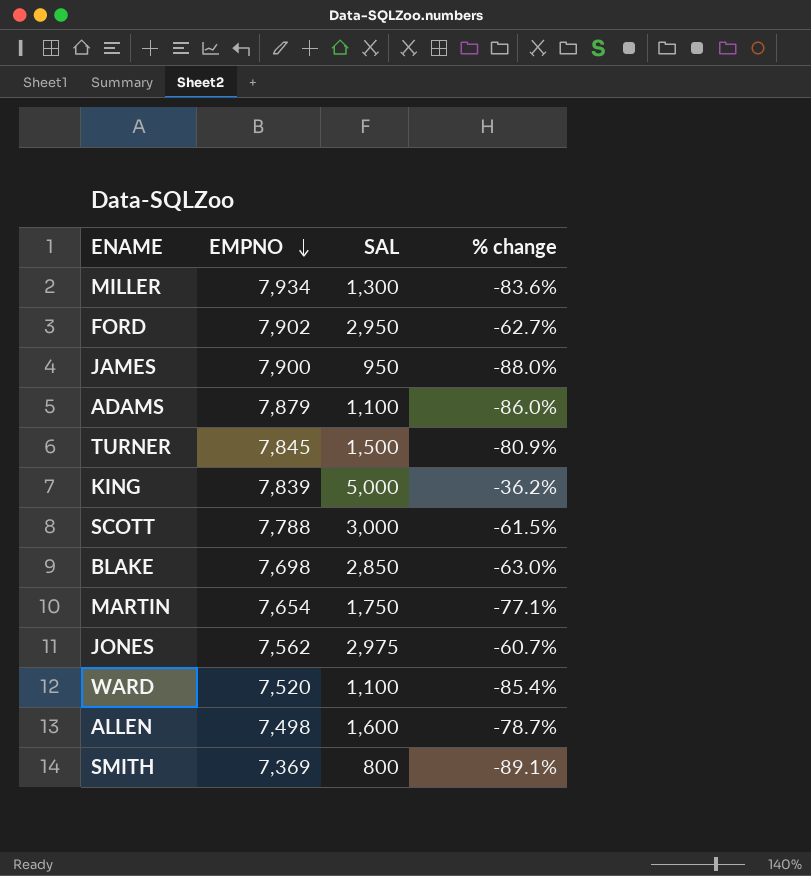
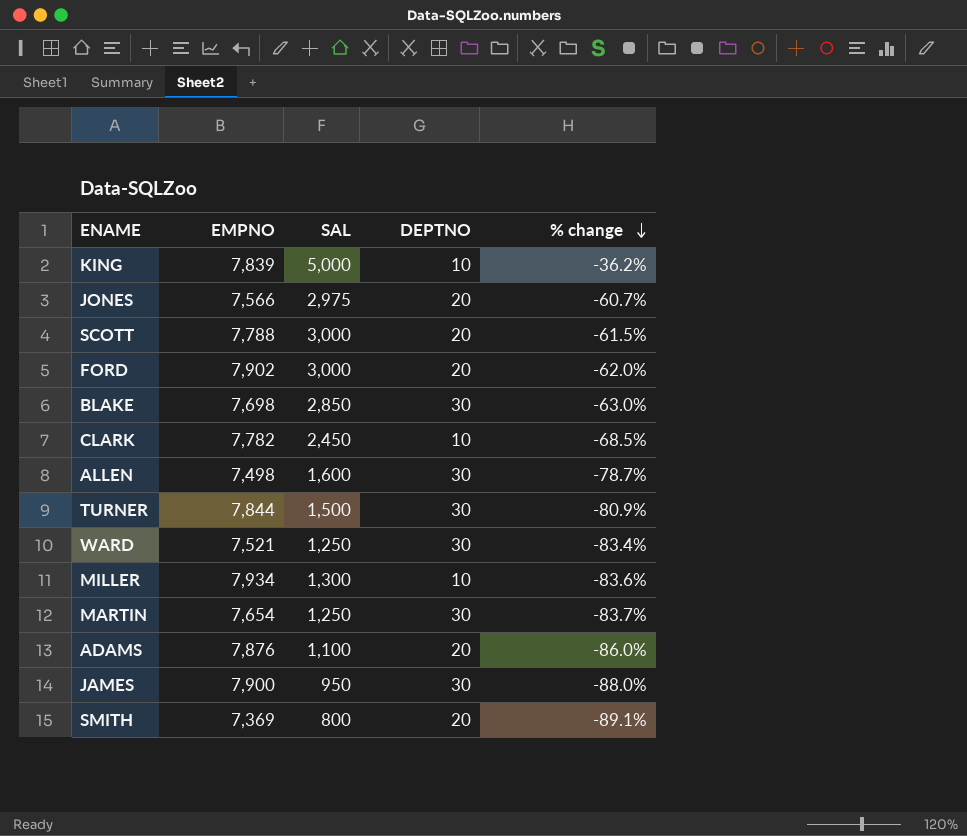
row order: EMPNO descending -> % change descending
column DEPTNO | position: none -> 4
JONES | EMPNO: 7,562 -> 7,566
FORD | SAL: 2,950 -> 3,000
FORD | % change: -62.7% -> -62.0%
row CLARK: none -> 7,782 | 2,450 | 10 | -68.5%
TURNER | EMPNO: 7,845 -> 7,844
WARD | EMPNO: 7,520 -> 7,521
WARD | SAL: 1,100 -> 1,250
WARD | % change: -85.4% -> -83.4%
MARTIN | SAL: 1,750 -> 1,250
MARTIN | % change: -77.1% -> -83.7%
ADAMS | EMPNO: 7,879 -> 7,876

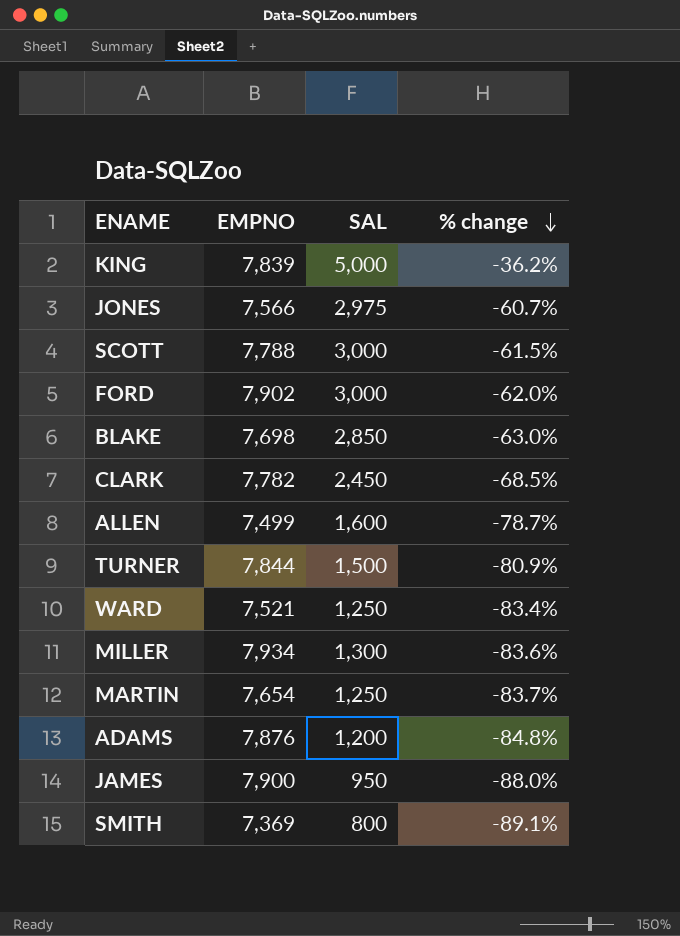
column DEPTNO | position: 4 -> none
ALLEN | EMPNO: 7,498 -> 7,499
ADAMS | SAL: 1,100 -> 1,200
ADAMS | % change: -86.0% -> -84.8%

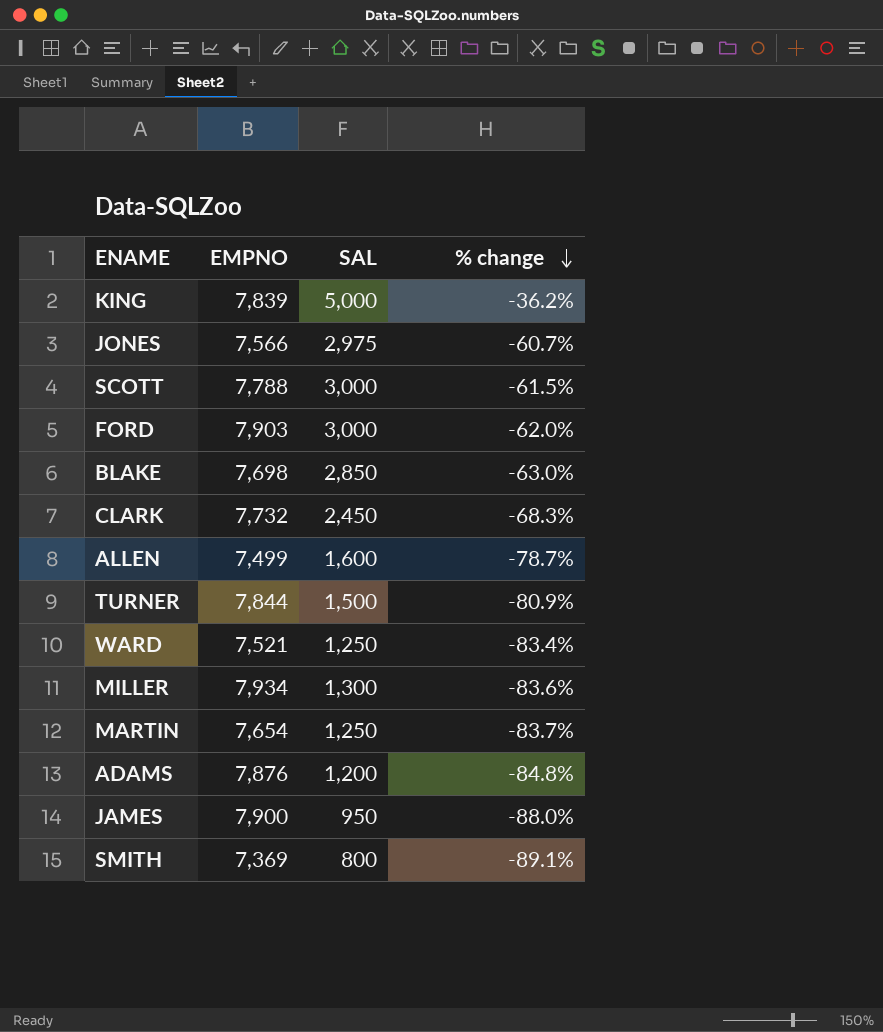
FORD | EMPNO: 7,902 -> 7,903
CLARK | EMPNO: 7,782 -> 7,732
CLARK | % change: -68.5% -> -68.3%

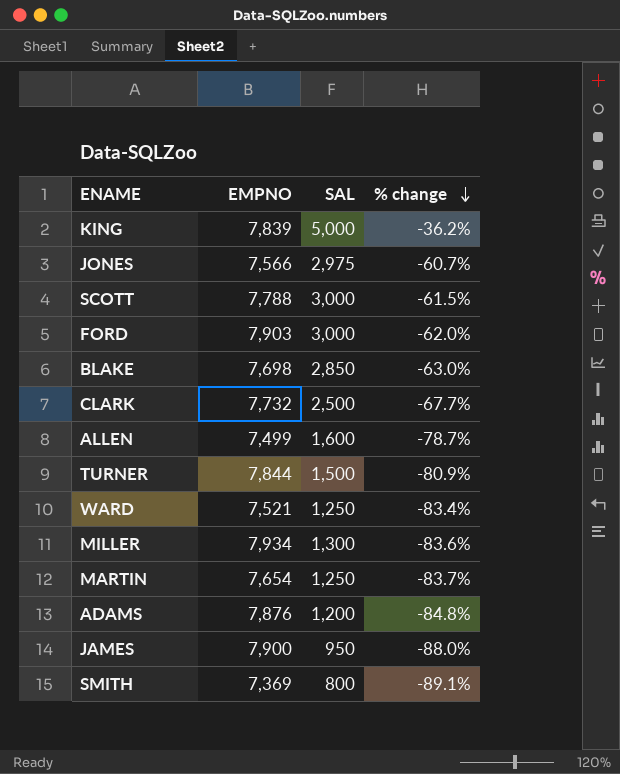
CLARK | SAL: 2,450 -> 2,500
CLARK | % change: -68.3% -> -67.7%

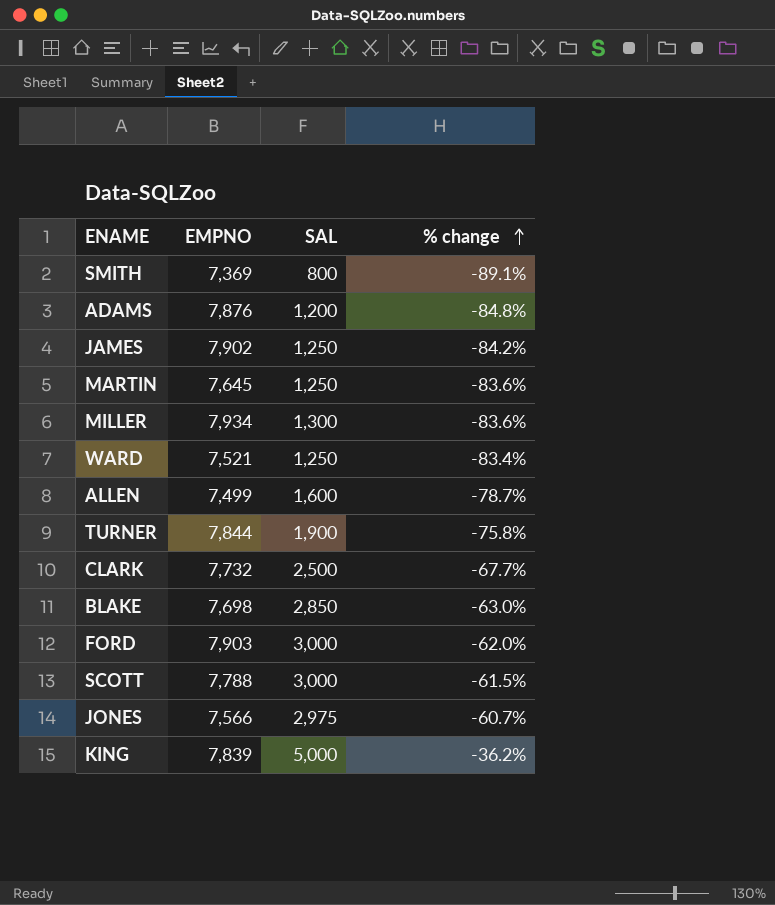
row order: % change descending -> % change ascending
JAMES | EMPNO: 7,900 -> 7,902
JAMES | SAL: 950 -> 1,250
JAMES | % change: -88.0% -> -84.2%
MARTIN | EMPNO: 7,654 -> 7,645
MARTIN | % change: -83.7% -> -83.6%
TURNER | SAL: 1,500 -> 1,900
TURNER | % change: -80.9% -> -75.8%

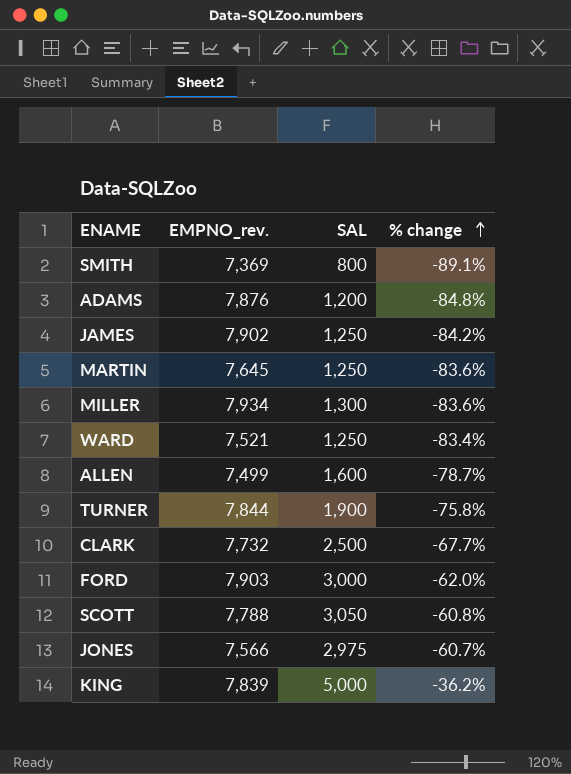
column name: EMPNO -> EMPNO_rev.
row BLAKE: 7,698 | 2,850 | -63.0% -> none
SCOTT | SAL: 3,000 -> 3,050
SCOTT | % change: -61.5% -> -60.8%

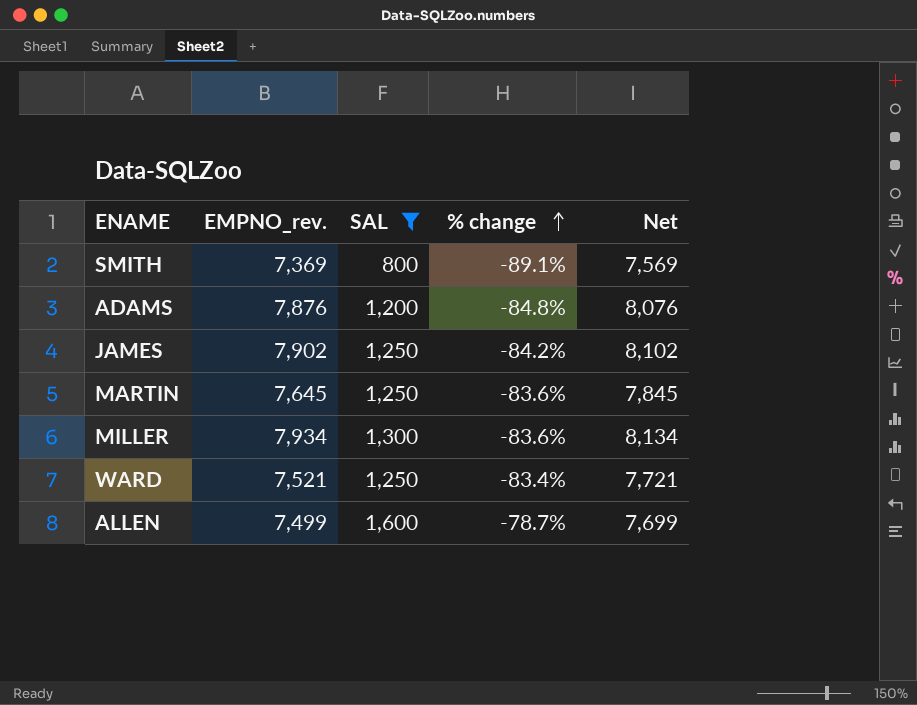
filter: none -> SAL <= 1,600
column Net | formula: none -> [EMPNO_rev.] + 200

